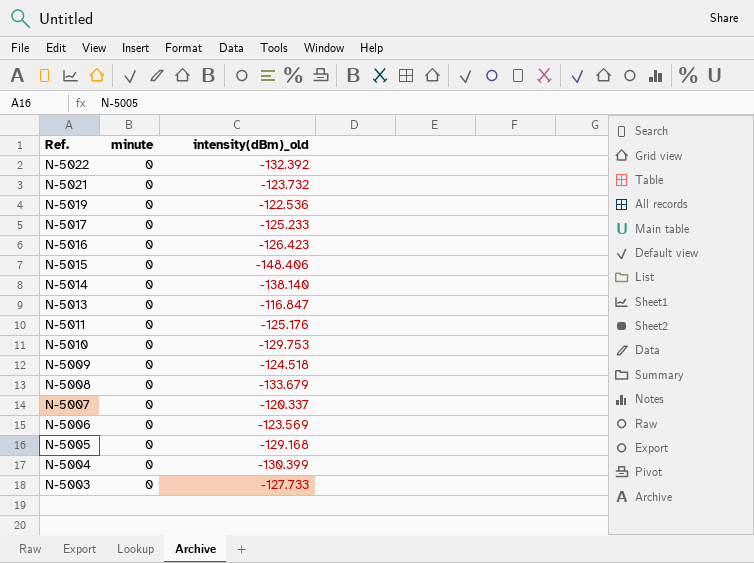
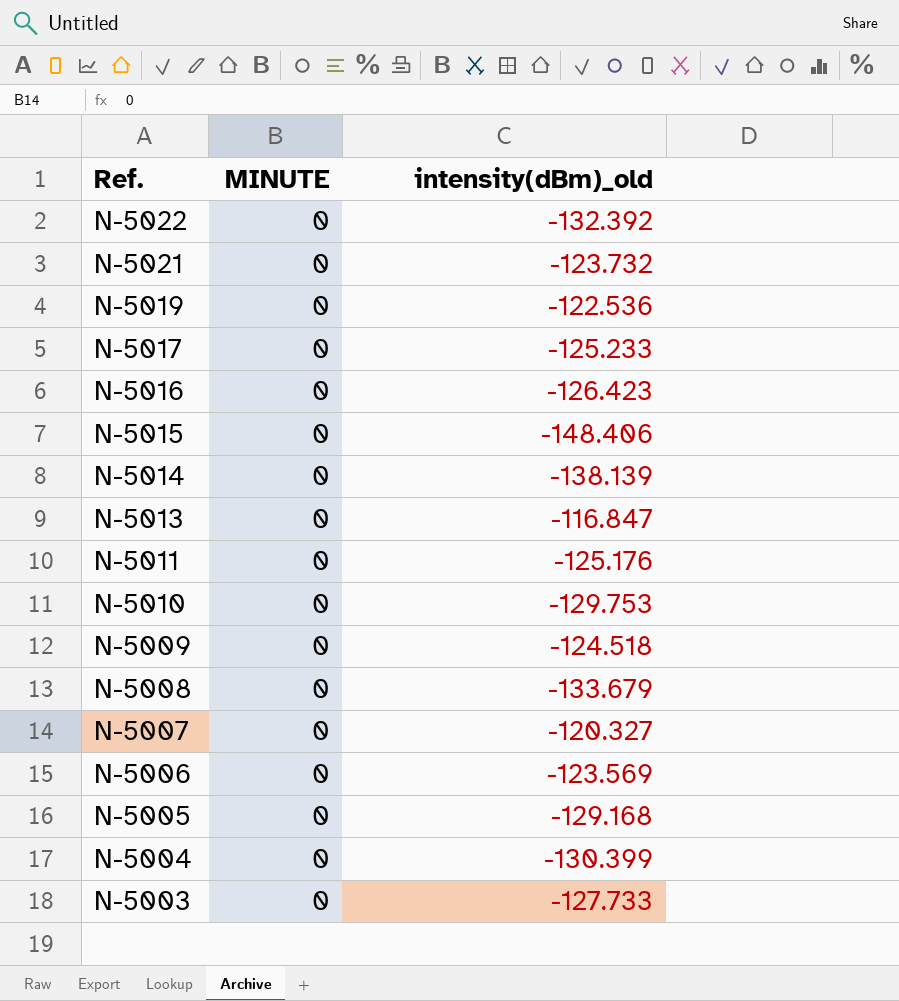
column name: minute -> MINUTE
N-5014 | intensity(dBm)_old: -138.140 -> -138.139
N-5007 | intensity(dBm)_old: -120.337 -> -120.327

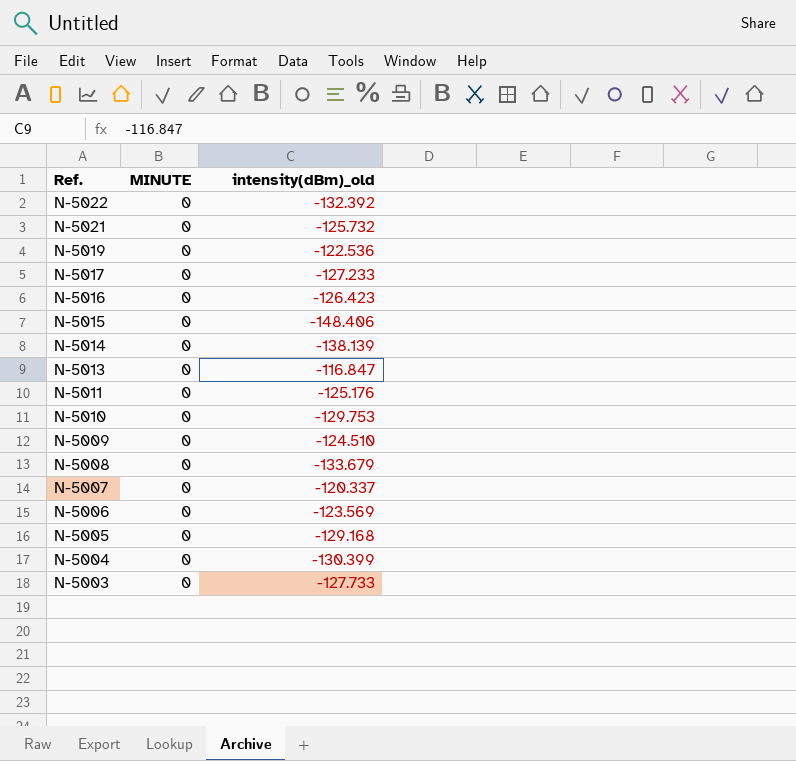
N-5021 | intensity(dBm)_old: -123.732 -> -125.732
N-5017 | intensity(dBm)_old: -125.233 -> -127.233
N-5009 | intensity(dBm)_old: -124.518 -> -124.510
N-5007 | intensity(dBm)_old: -120.327 -> -120.337

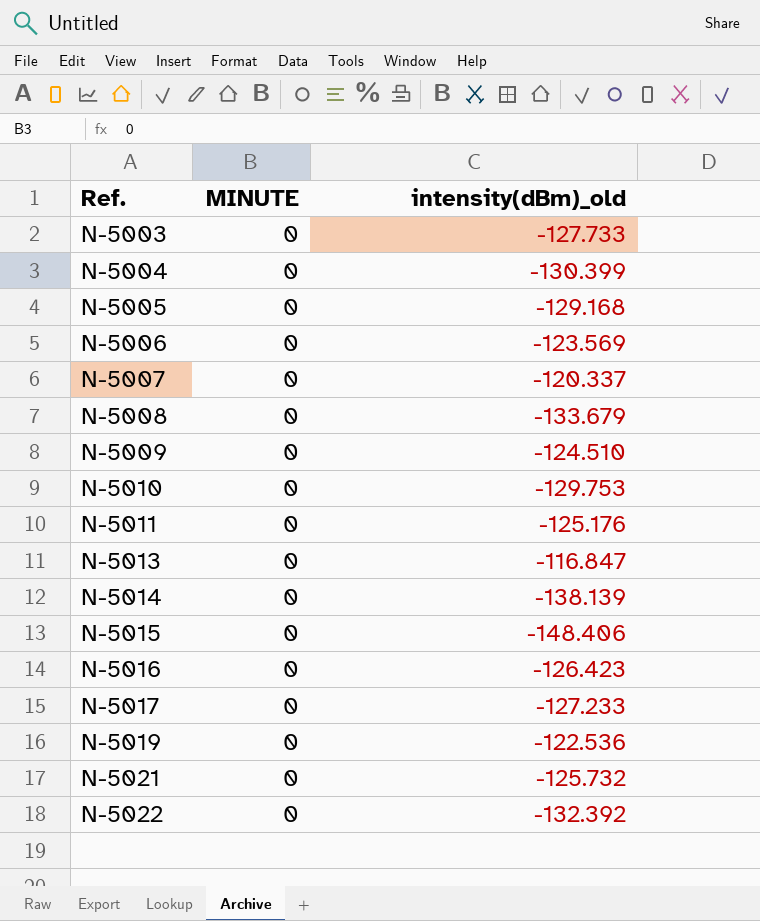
row order: Ref. descending -> Ref. ascending

